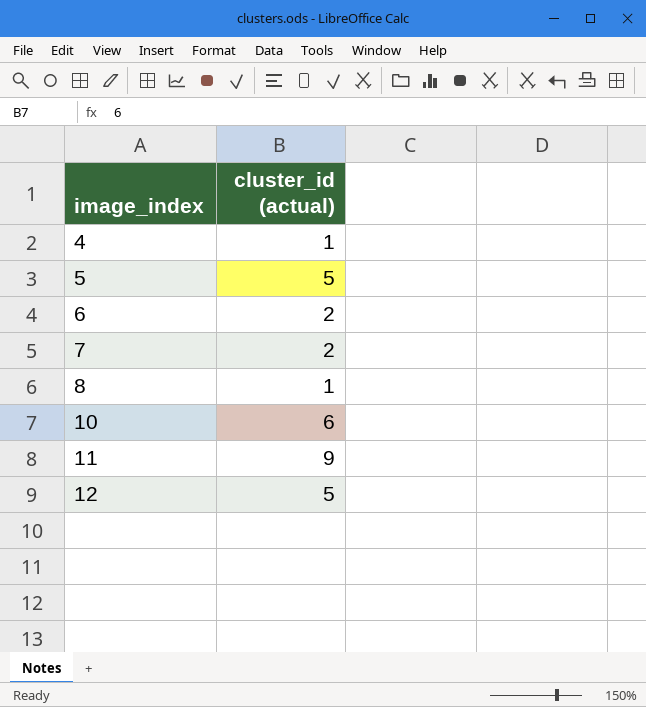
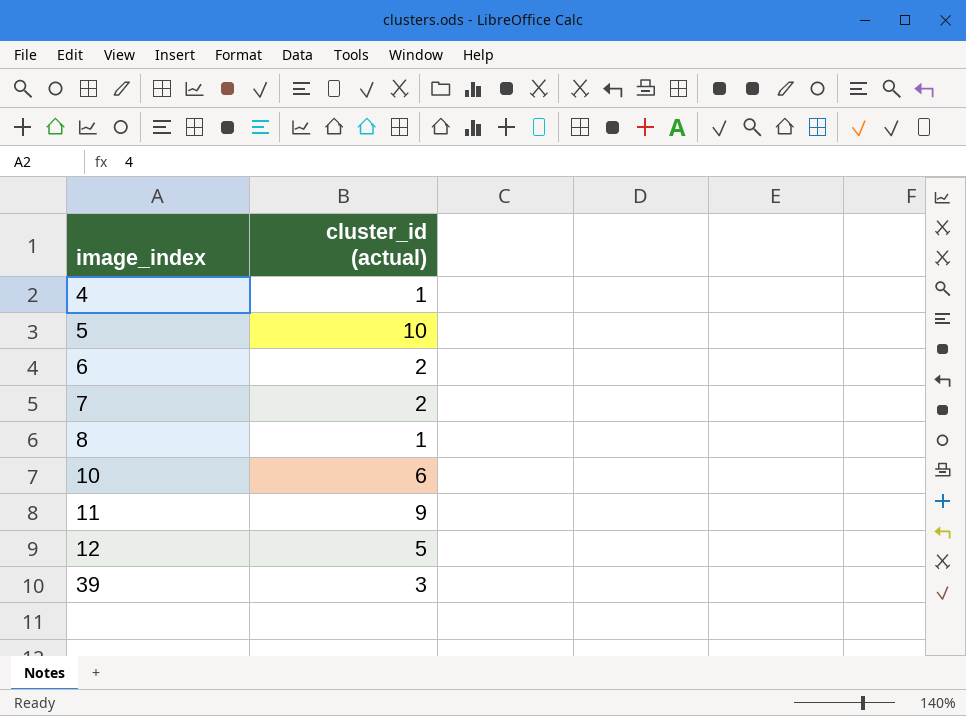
5 | cluster_id (actual): 5 -> 10
row 39: none -> 3

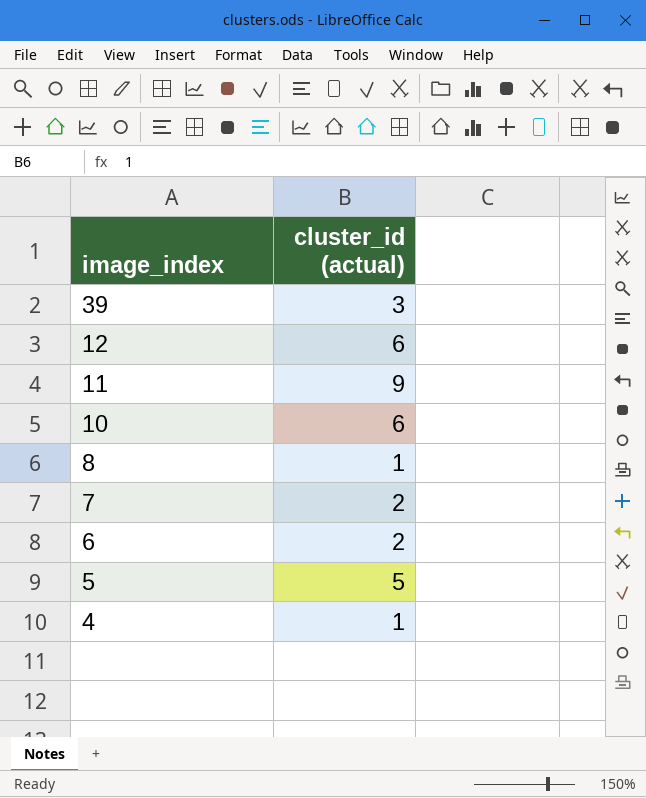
row order: image_index ascending -> image_index descending
12 | cluster_id (actual): 5 -> 6
5 | cluster_id (actual): 10 -> 5

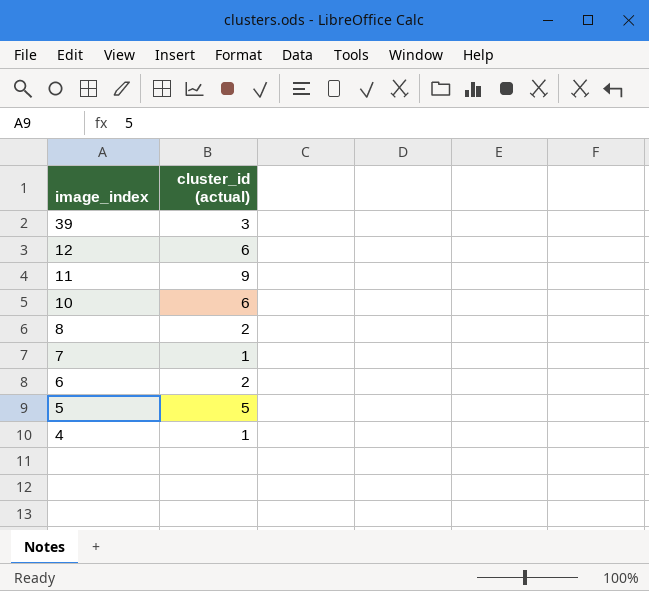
8 | cluster_id (actual): 1 -> 2
7 | cluster_id (actual): 2 -> 1

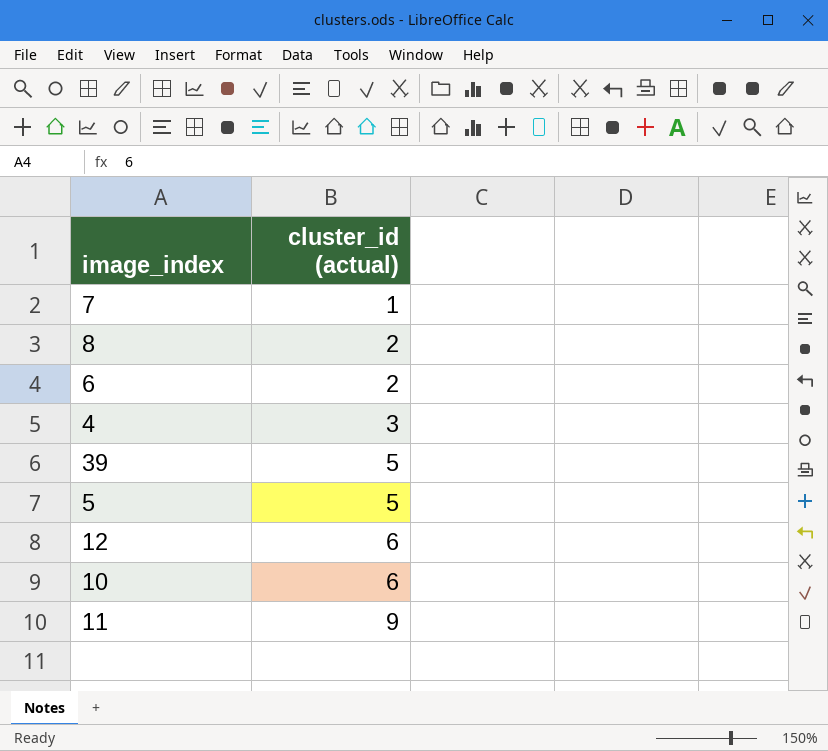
row order: image_index descending -> cluster_id (actual) ascending
4 | cluster_id (actual): 1 -> 3
39 | cluster_id (actual): 3 -> 5

